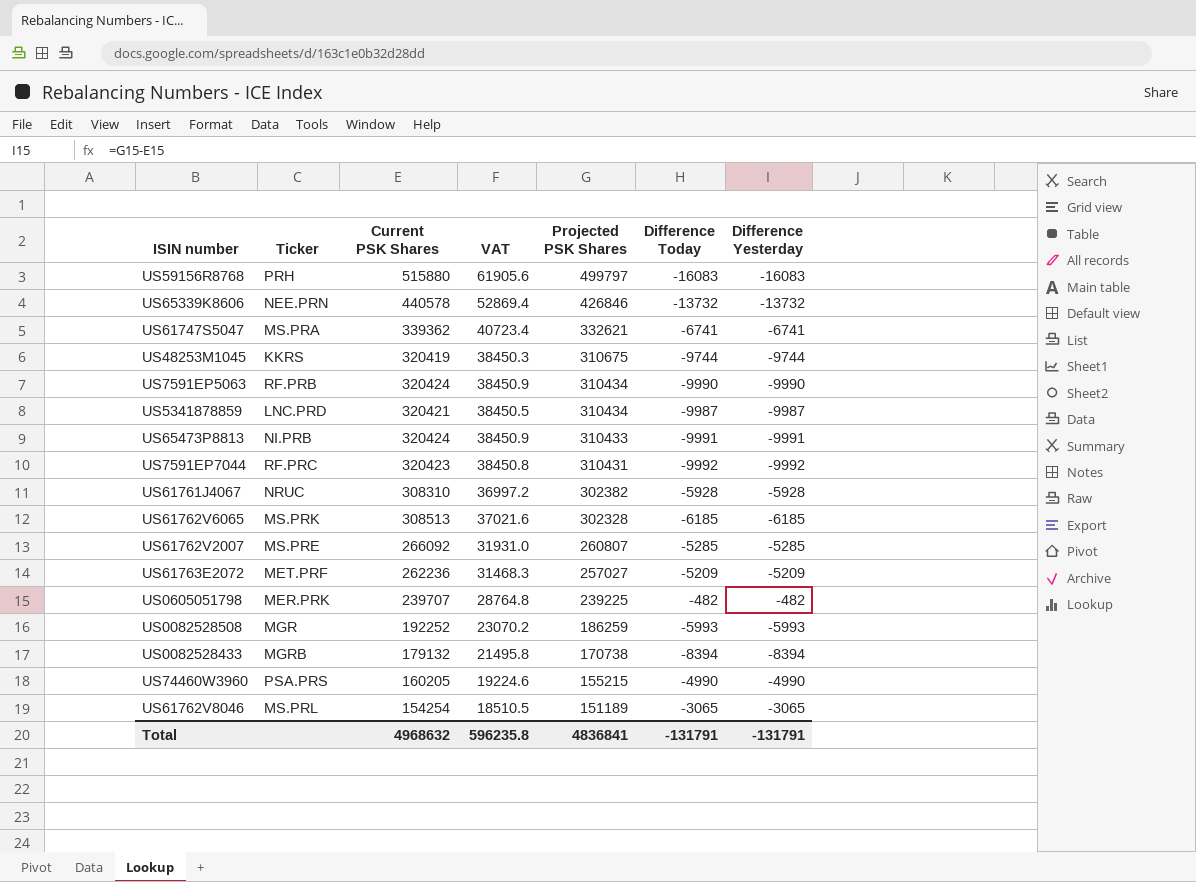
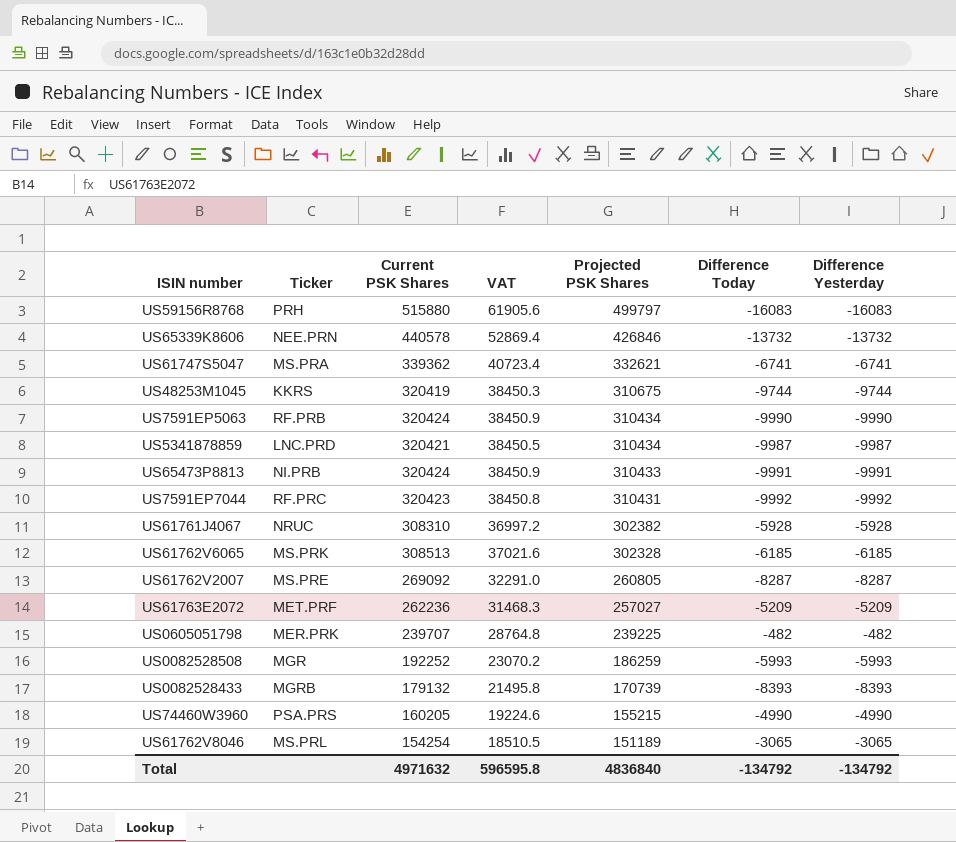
US61762V2007 | Current PSK Shares: 266092 -> 269092
US61762V2007 | VAT: 31931.0 -> 32291.0
US61762V2007 | Projected PSK Shares: 260807 -> 260805
US61762V2007 | Difference Today: -5285 -> -8287
US61762V2007 | Difference Yesterday: -5285 -> -8287
US0082528433 | Projected PSK Shares: 170738 -> 170739
US0082528433 | Difference Today: -8394 -> -8393
US0082528433 | Difference Yesterday: -8394 -> -8393
Total | Current PSK Shares: 4968632 -> 4971632
Total | VAT: 596235.8 -> 596595.8
Total | Projected PSK Shares: 4836841 -> 4836840
Total | Difference Today: -131791 -> -134792
Total | Difference Yesterday: -131791 -> -134792

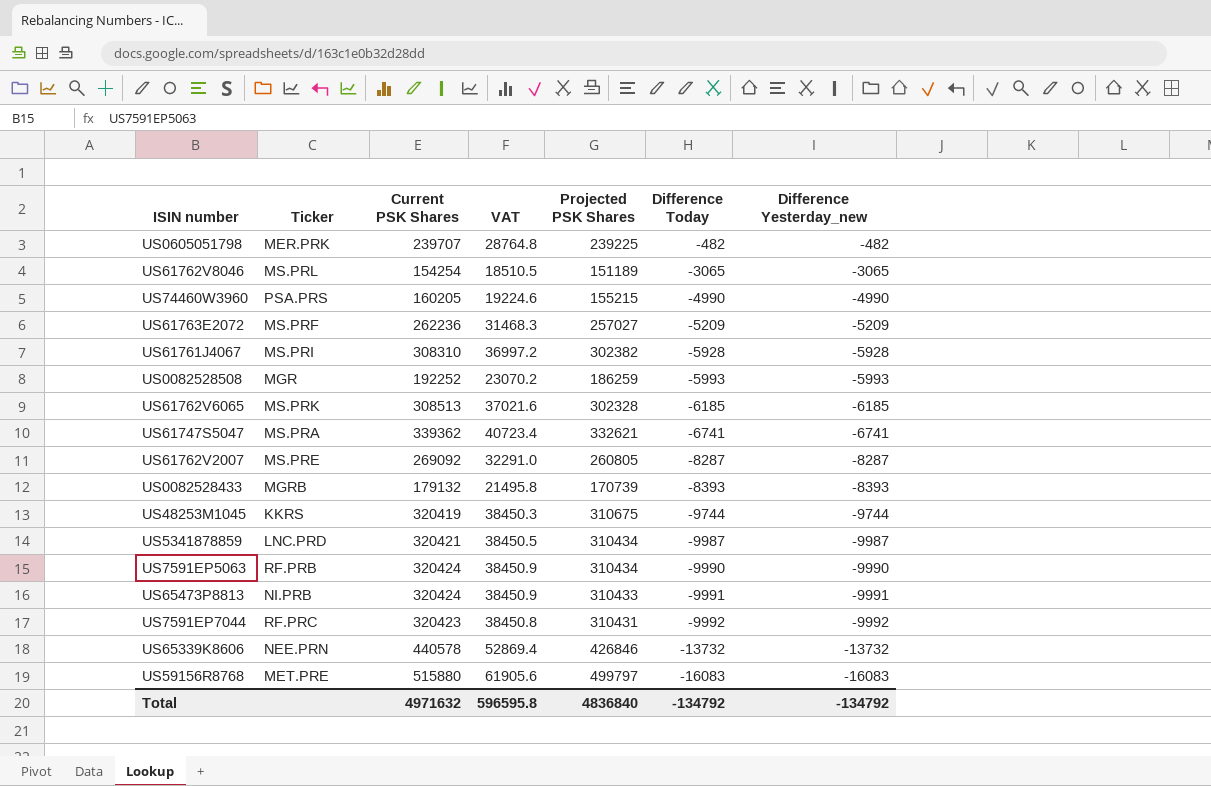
row order: Projected PSK Shares descending -> Difference Today descending
column name: Difference Yesterday -> Difference Yesterday_new
US61763E2072 | Ticker: MET.PRF -> MS.PRF
US61761J4067 | Ticker: NRUC -> MS.PRI
US59156R8768 | Ticker: PRH -> MET.PRE

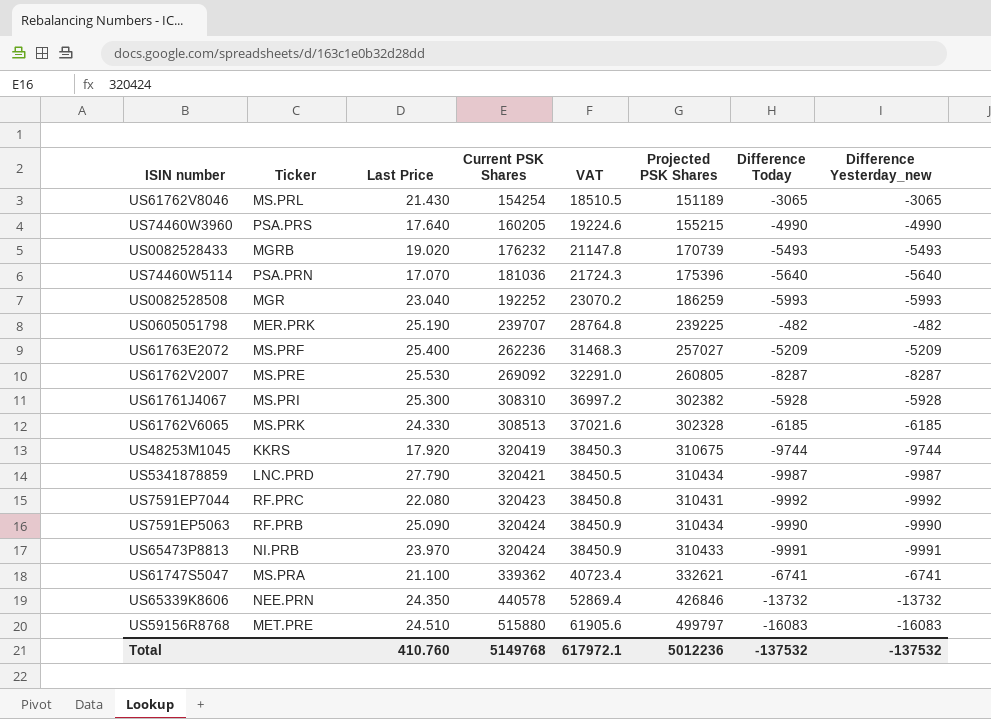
row order: Difference Today descending -> Current PSK Shares ascending
column Last Price | position: none -> 3
US0082528433 | Current PSK Shares: 179132 -> 176232
US0082528433 | VAT: 21495.8 -> 21147.8
US0082528433 | Difference Today: -8393 -> -5493
US0082528433 | Difference Yesterday_new: -8393 -> -5493
row US74460W5114: none -> PSA.PRN | 17.070 | 181036 | 21724.3 | 175396 | -5640 | -5640
Total | Current PSK Shares: 4971632 -> 5149768
Total | VAT: 596595.8 -> 617972.1
Total | Projected PSK Shares: 4836840 -> 5012236
Total | Difference Today: -134792 -> -137532
Total | Difference Yesterday_new: -134792 -> -137532

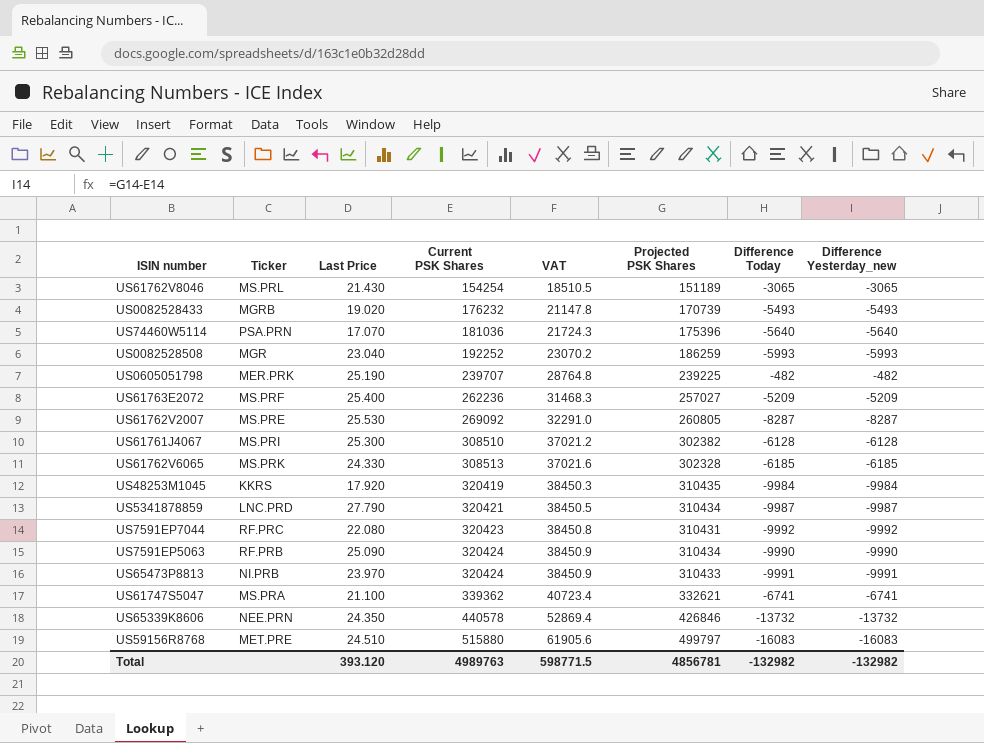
row US74460W3960: PSA.PRS | 17.640 | 160205 | 19224.6 | 155215 | -4990 | -4990 -> none
US61761J4067 | Current PSK Shares: 308310 -> 308510
US61761J4067 | VAT: 36997.2 -> 37021.2
US61761J4067 | Difference Today: -5928 -> -6128
US61761J4067 | Difference Yesterday_new: -5928 -> -6128
US48253M1045 | Projected PSK Shares: 310675 -> 310435
US48253M1045 | Difference Today: -9744 -> -9984
US48253M1045 | Difference Yesterday_new: -9744 -> -9984
Total | Last Price: 410.760 -> 393.120
Total | Current PSK Shares: 5149768 -> 4989763
Total | VAT: 617972.1 -> 598771.5
Total | Projected PSK Shares: 5012236 -> 4856781
Total | Difference Today: -137532 -> -132982
Total | Difference Yesterday_new: -137532 -> -132982

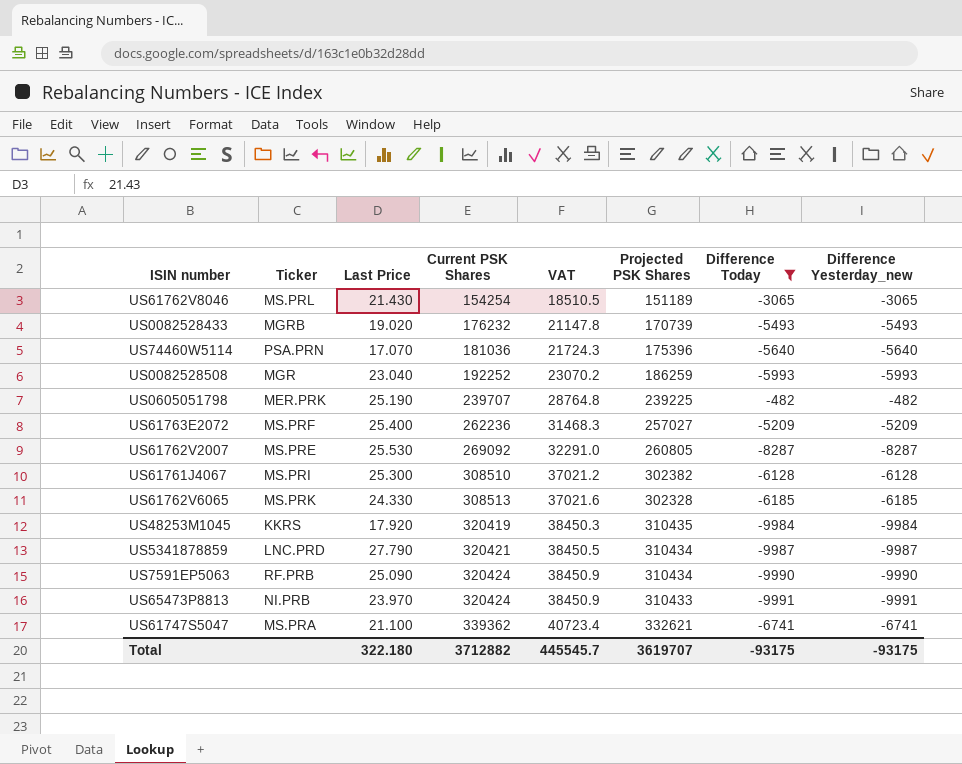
filter: none -> Difference Today >= -9991
Total | Last Price: 393.120 -> 322.180
Total | Current PSK Shares: 4989763 -> 3712882
Total | VAT: 598771.5 -> 445545.7
Total | Projected PSK Shares: 4856781 -> 3619707
Total | Difference Today: -132982 -> -93175
Total | Difference Yesterday_new: -132982 -> -93175

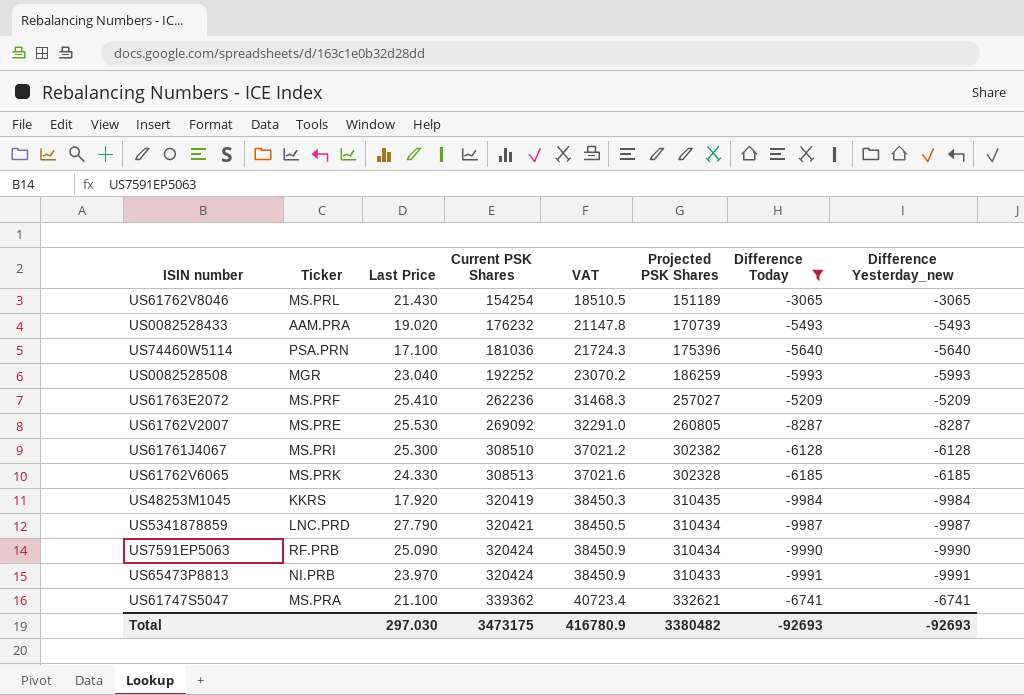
row US0605051798: MER.PRK | 25.190 | 239707 | 28764.8 | 239225 | -482 | -482 -> none
US0082528433 | Ticker: MGRB -> AAM.PRA
US74460W5114 | Last Price: 17.070 -> 17.100
US61763E2072 | Last Price: 25.400 -> 25.410
Total | Last Price: 322.180 -> 297.030
Total | Current PSK Shares: 3712882 -> 3473175
Total | VAT: 445545.7 -> 416780.9
Total | Projected PSK Shares: 3619707 -> 3380482
Total | Difference Today: -93175 -> -92693
Total | Difference Yesterday_new: -93175 -> -92693

